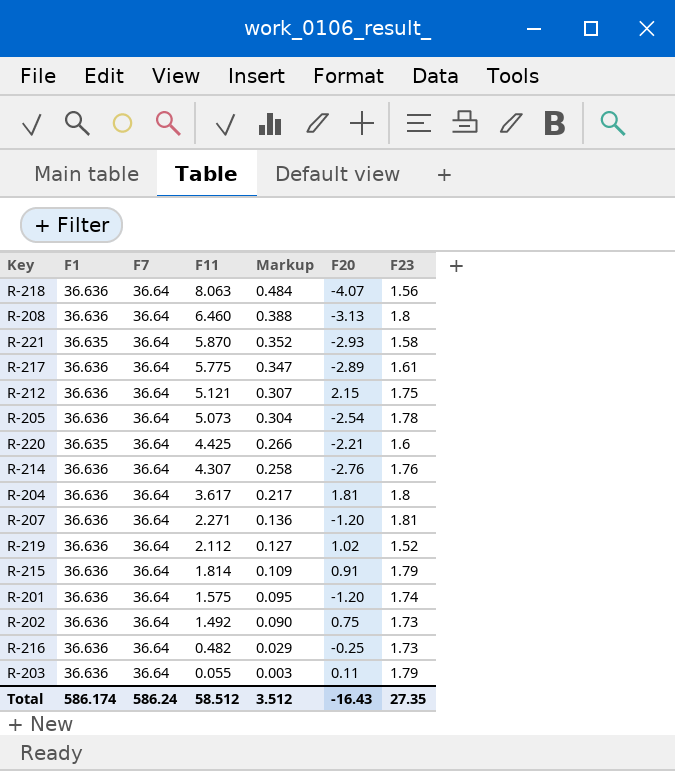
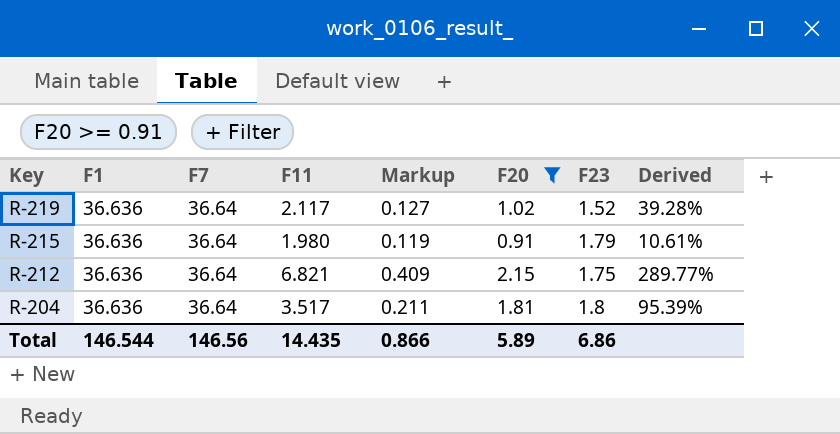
filter: none -> F20 >= 0.91
row order: F11 descending -> Key descending
column Derived | formula: none -> ([F11] - [F23]) / [F23]
R-219 | F11: 2.112 -> 2.117
R-215 | F11: 1.814 -> 1.980
R-215 | Markup: 0.109 -> 0.119
R-212 | F11: 5.121 -> 6.821
R-212 | Markup: 0.307 -> 0.409
R-204 | F11: 3.617 -> 3.517
R-204 | Markup: 0.217 -> 0.211
Total | F1: 586.174 -> 146.544
Total | F7: 586.24 -> 146.56
Total | F11: 58.512 -> 14.435
Total | Markup: 3.512 -> 0.866
Total | F20: -16.43 -> 5.89
Total | F23: 27.35 -> 6.86

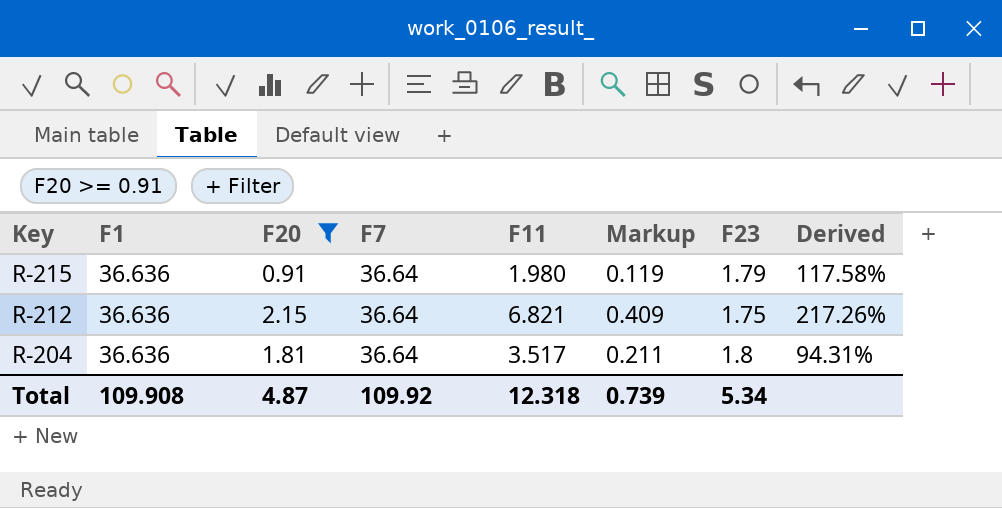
column F20 | position: 6 -> 3
column Derived | formula: ([F11] - [F23]) / [F23] -> ([F11] - [F20]) / [F20]
row R-219: 36.636 | 36.64 | 2.117 | 0.127 | 1.02 | 1.52 | 39.28% -> none
Total | F1: 146.544 -> 109.908
Total | F20: 5.89 -> 4.87
Total | F7: 146.56 -> 109.92
Total | F11: 14.435 -> 12.318
Total | Markup: 0.866 -> 0.739
Total | F23: 6.86 -> 5.34

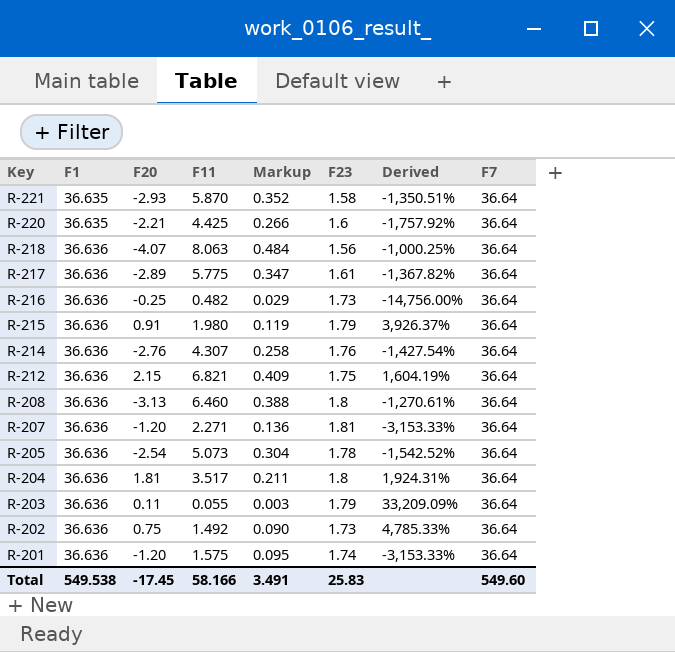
filter: F20 >= 0.91 -> none
column Derived | formula: ([F11] - [F20]) / [F20] -> ([F7] - [F20]) / [F20]
column F7 | position: 4 -> 8
Total | F1: 109.908 -> 549.538
Total | F20: 4.87 -> -17.45
Total | F11: 12.318 -> 58.166
Total | Markup: 0.739 -> 3.491
Total | F23: 5.34 -> 25.83
Total | F7: 109.92 -> 549.60

